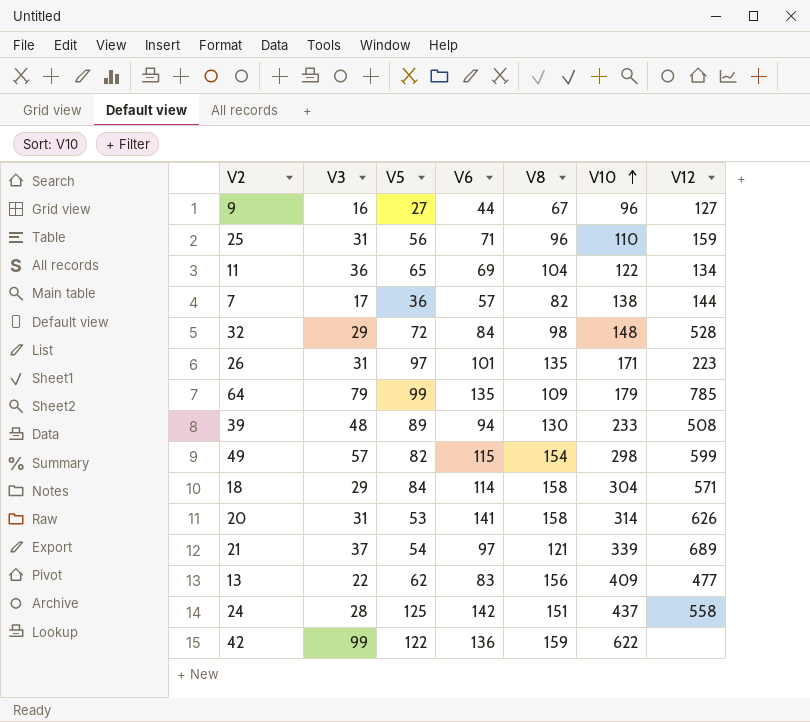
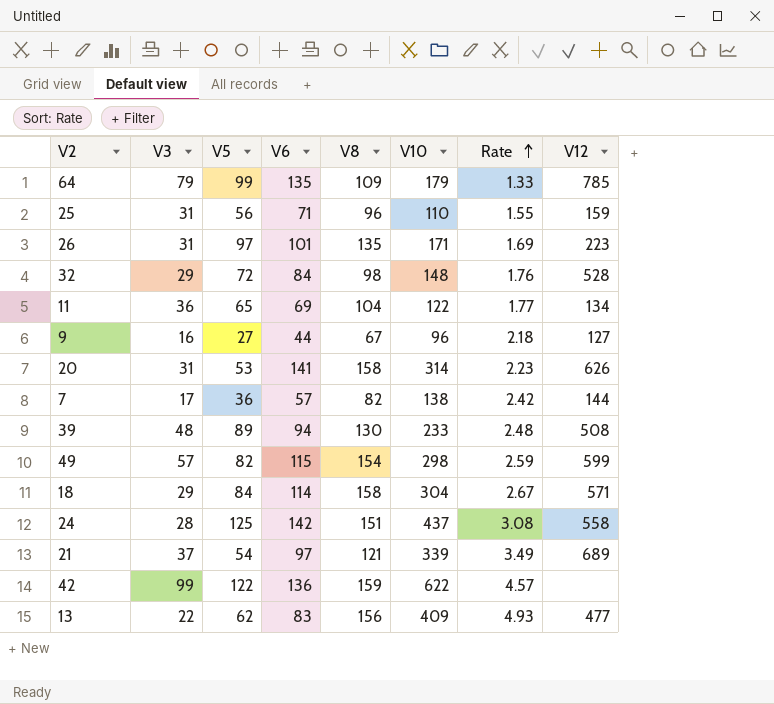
row order: V10 ascending -> Rate ascending
column Rate | formula: none -> [V10] / [V6]

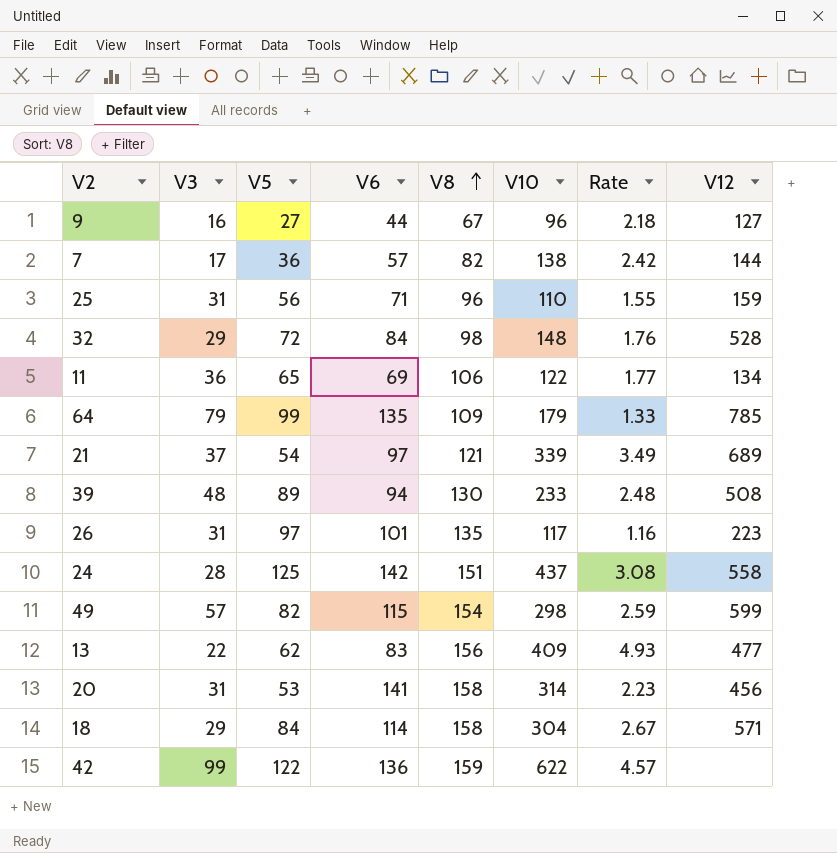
row order: Rate ascending -> V8 ascending
11 | V8: 104 -> 106
26 | V10: 171 -> 117
26 | Rate: 1.69 -> 1.16
20 | V12: 626 -> 456

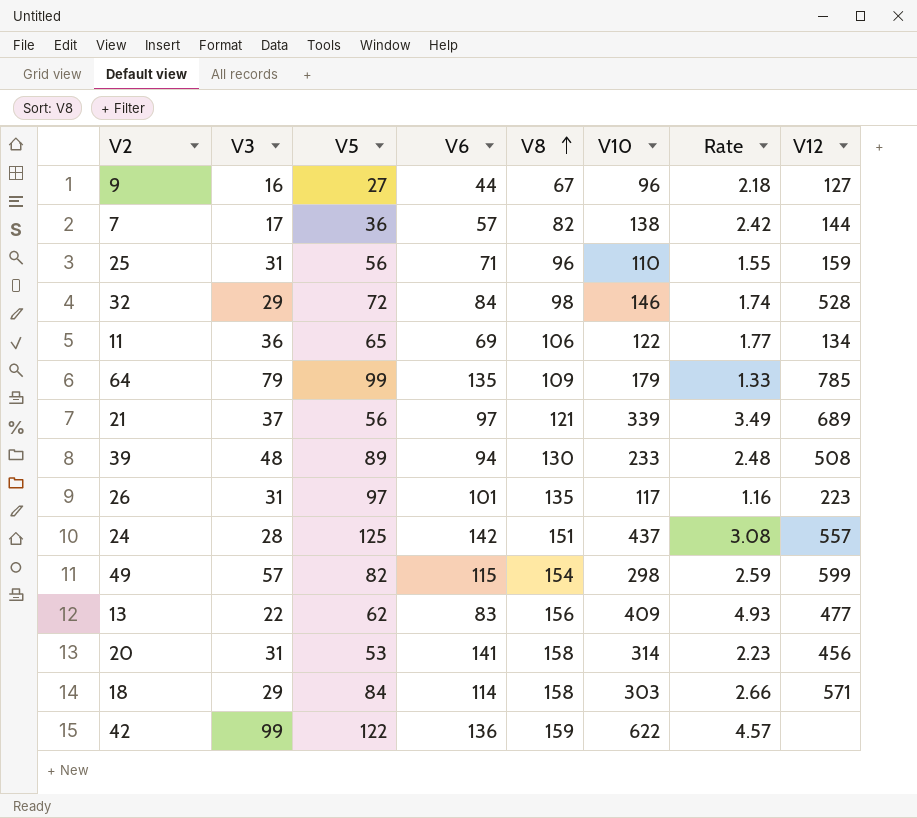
32 | V10: 148 -> 146
32 | Rate: 1.76 -> 1.74
21 | V5: 54 -> 56
24 | V12: 558 -> 557
18 | V10: 304 -> 303
18 | Rate: 2.67 -> 2.66

